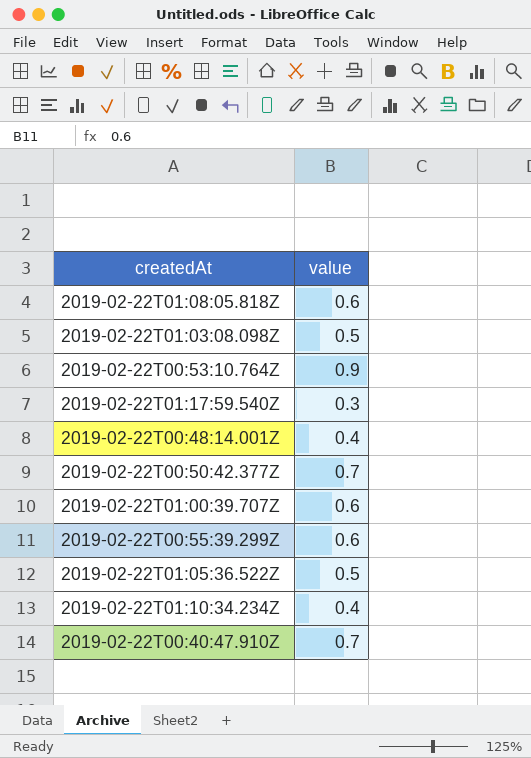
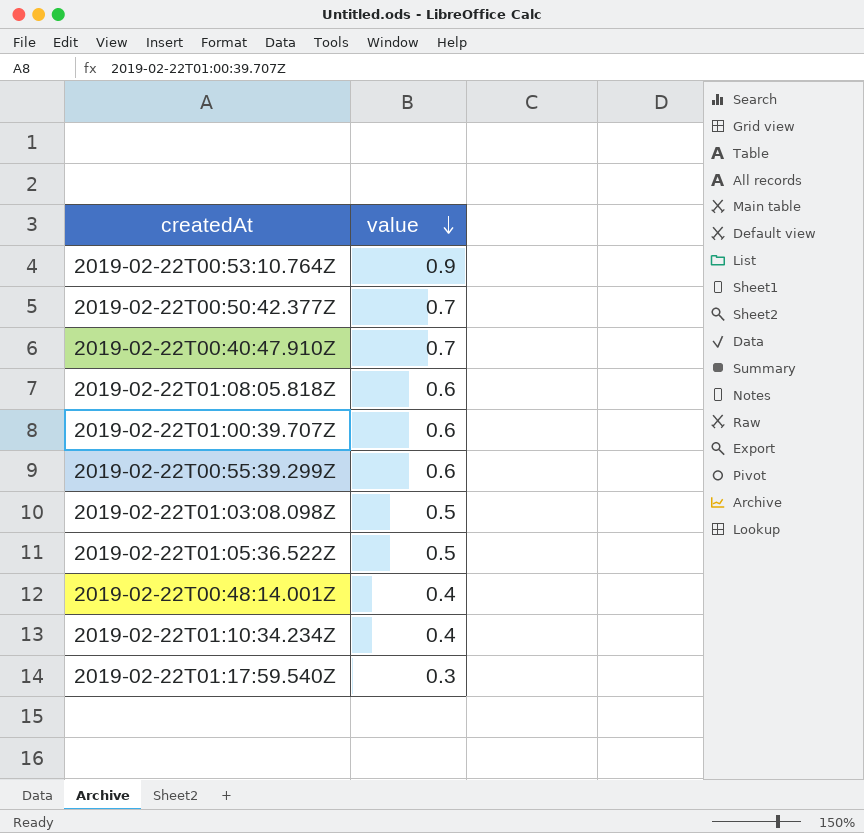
row order: none -> value descending

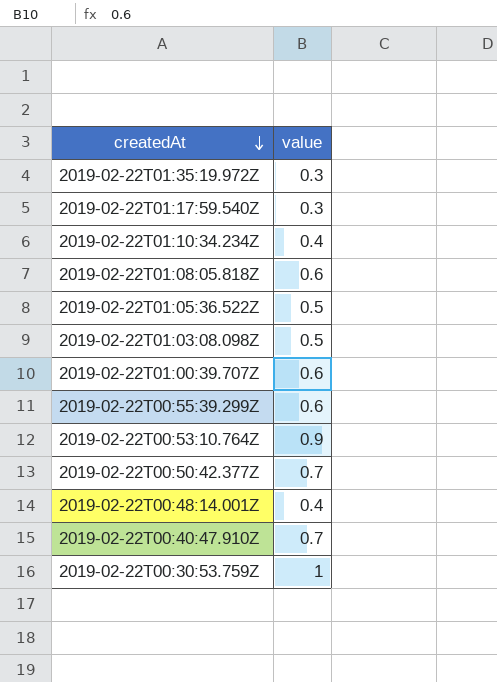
row order: value descending -> createdAt descending
row 2019-02-22T01:35:19.972Z: none -> 0.3
row 2019-02-22T00:30:53.759Z: none -> 1

